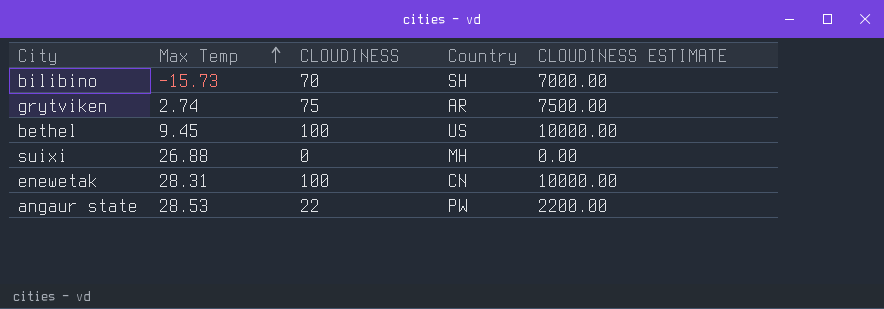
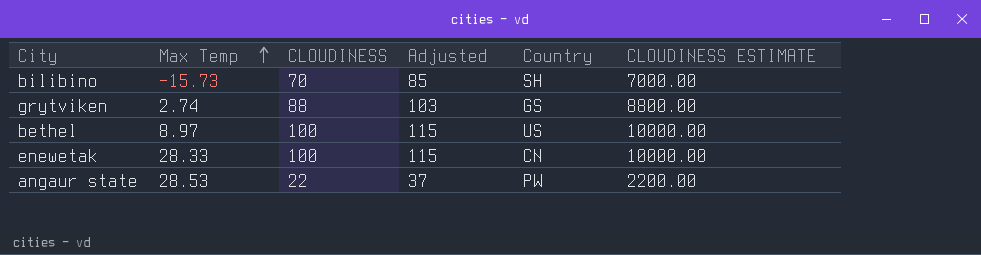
column Adjusted | formula: none -> [CLOUDINESS] + 15
row suixi: 26.88 | 0 | MH | 0.00 -> none
grytviken | CLOUDINESS: 75 -> 88
grytviken | Country: AR -> GS
grytviken | CLOUDINESS ESTIMATE: 7500.00 -> 8800.00
bethel | Max Temp: 9.45 -> 8.97
enewetak | Max Temp: 28.31 -> 28.33

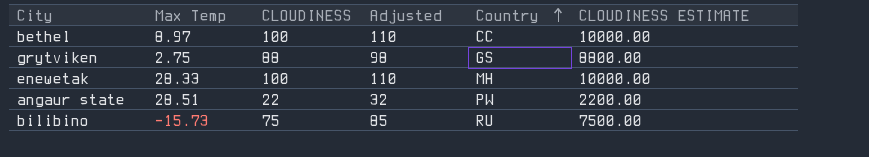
row order: Max Temp ascending -> Country ascending
column Adjusted | formula: [CLOUDINESS] + 15 -> [CLOUDINESS] + 10
bethel | Country: US -> CC
grytviken | Max Temp: 2.74 -> 2.75
enewetak | Country: CN -> MH
angaur state | Max Temp: 28.53 -> 28.51
bilibino | CLOUDINESS: 70 -> 75
bilibino | Country: SH -> RU
bilibino | CLOUDINESS ESTIMATE: 7000.00 -> 7500.00

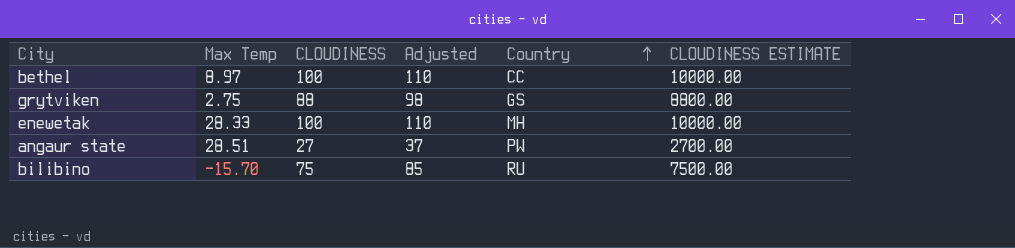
angaur state | CLOUDINESS: 22 -> 27
angaur state | Adjusted: 32 -> 37
angaur state | CLOUDINESS ESTIMATE: 2200.00 -> 2700.00
bilibino | Max Temp: -15.73 -> -15.70

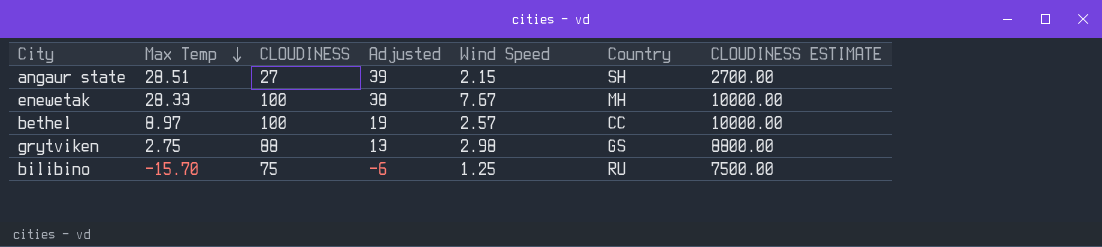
row order: Country ascending -> Max Temp descending
column Adjusted | formula: [CLOUDINESS] + 10 -> [Max Temp] + 10
column Wind Speed | position: none -> 5
angaur state | Country: PW -> SH

